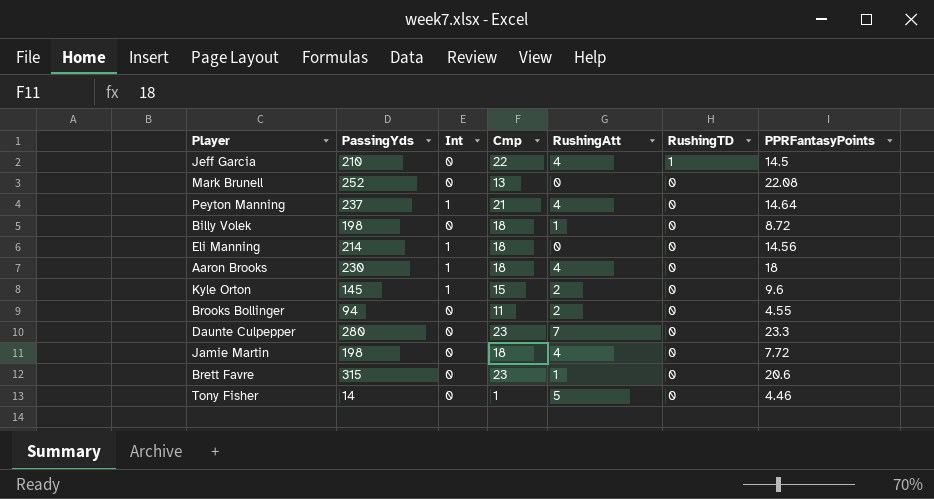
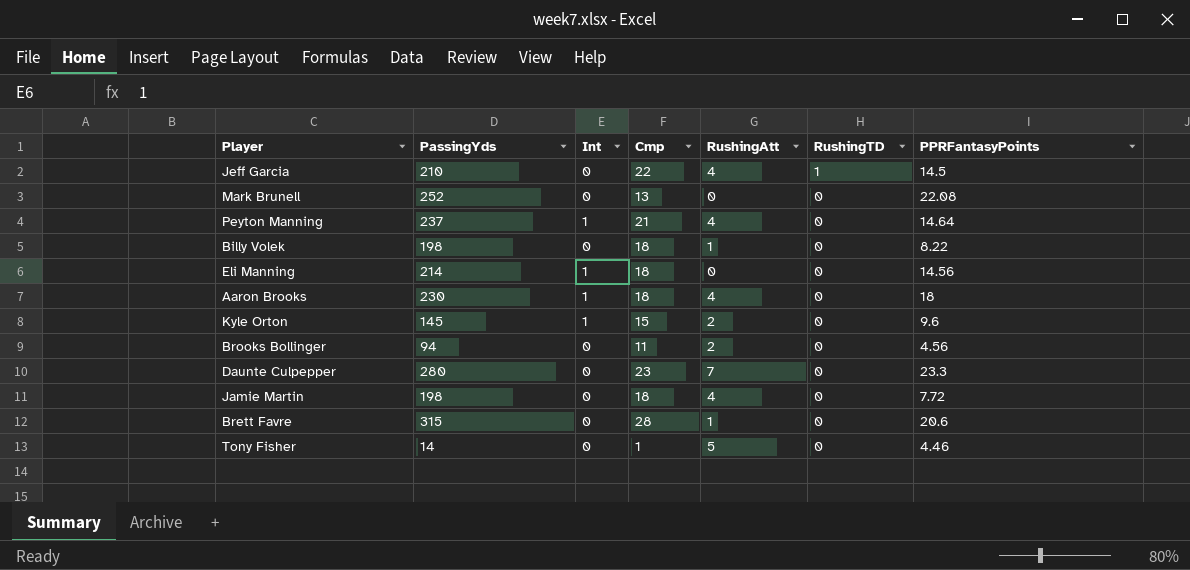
Billy Volek | PPRFantasyPoints: 8.72 -> 8.22
Brooks Bollinger | PPRFantasyPoints: 4.55 -> 4.56
Brett Favre | Cmp: 23 -> 28

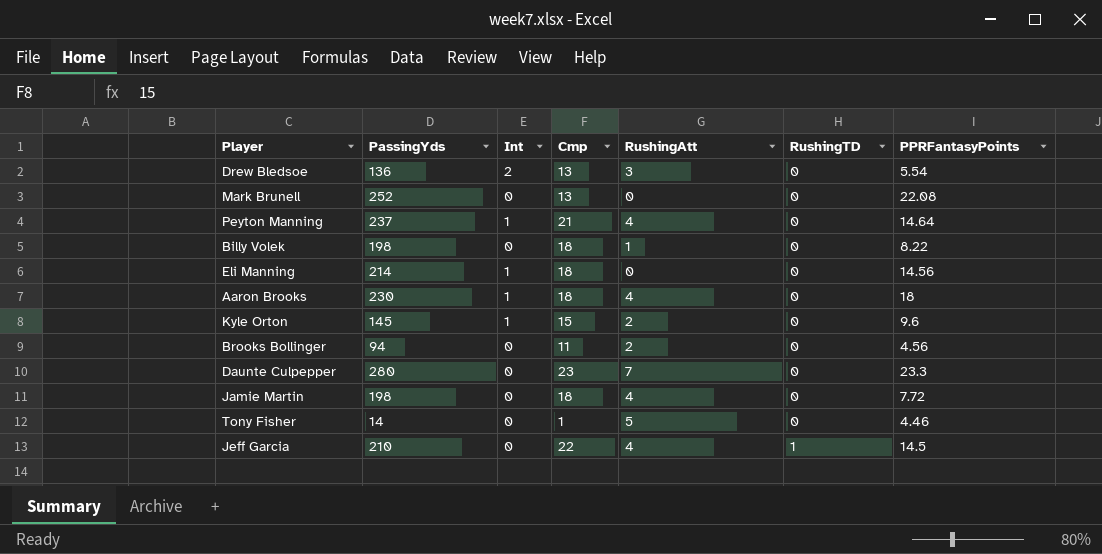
row order: RushingTD descending -> RushingTD ascending
row Brett Favre: 315 | 0 | 28 | 1 | 0 | 20.6 -> none
row Drew Bledsoe: none -> 136 | 2 | 13 | 3 | 0 | 5.54

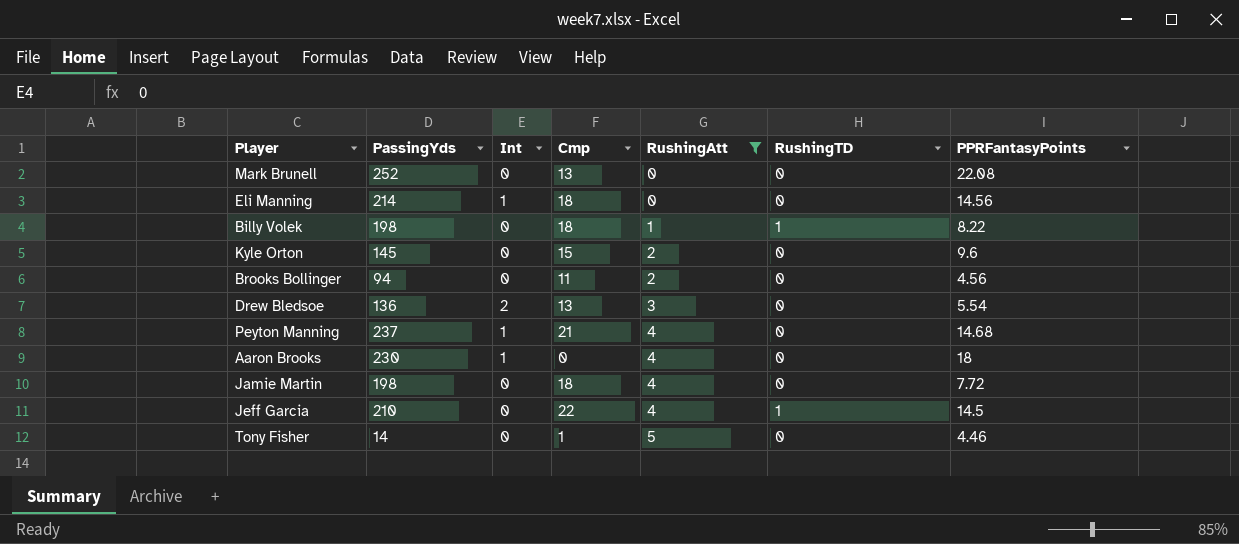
filter: none -> RushingAtt != 7
row order: RushingTD ascending -> RushingAtt ascending
Billy Volek | RushingTD: 0 -> 1
Kyle Orton | Int: 1 -> 0
Peyton Manning | PPRFantasyPoints: 14.64 -> 14.68
Aaron Brooks | Cmp: 18 -> 0

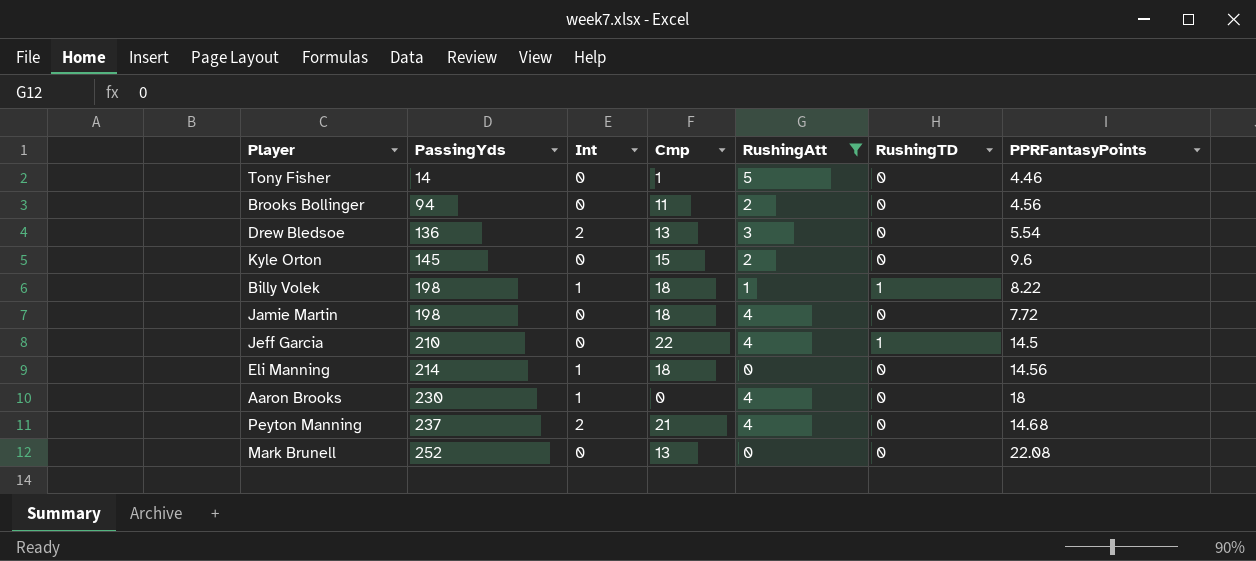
row order: RushingAtt ascending -> PassingYds ascending
Billy Volek | Int: 0 -> 1
Peyton Manning | Int: 1 -> 2

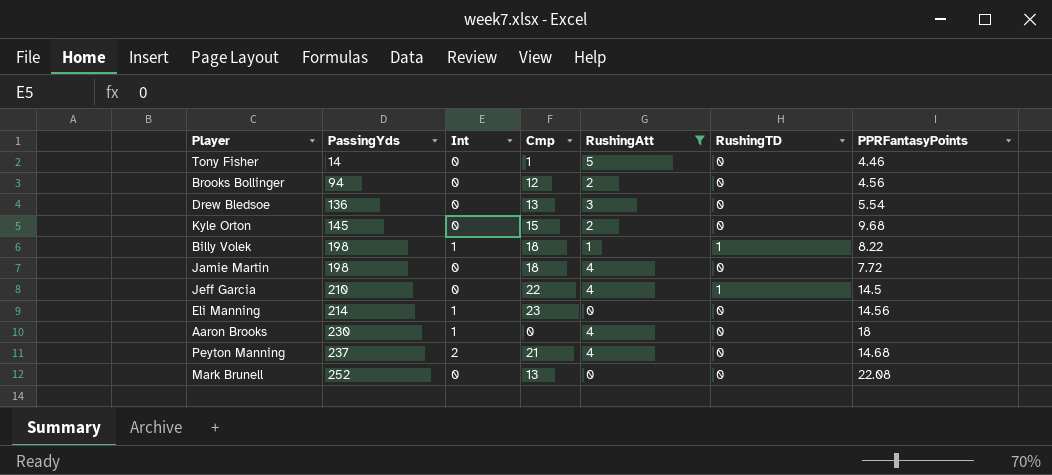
Brooks Bollinger | Cmp: 11 -> 12
Drew Bledsoe | Int: 2 -> 0
Kyle Orton | PPRFantasyPoints: 9.6 -> 9.68
Eli Manning | Cmp: 18 -> 23

